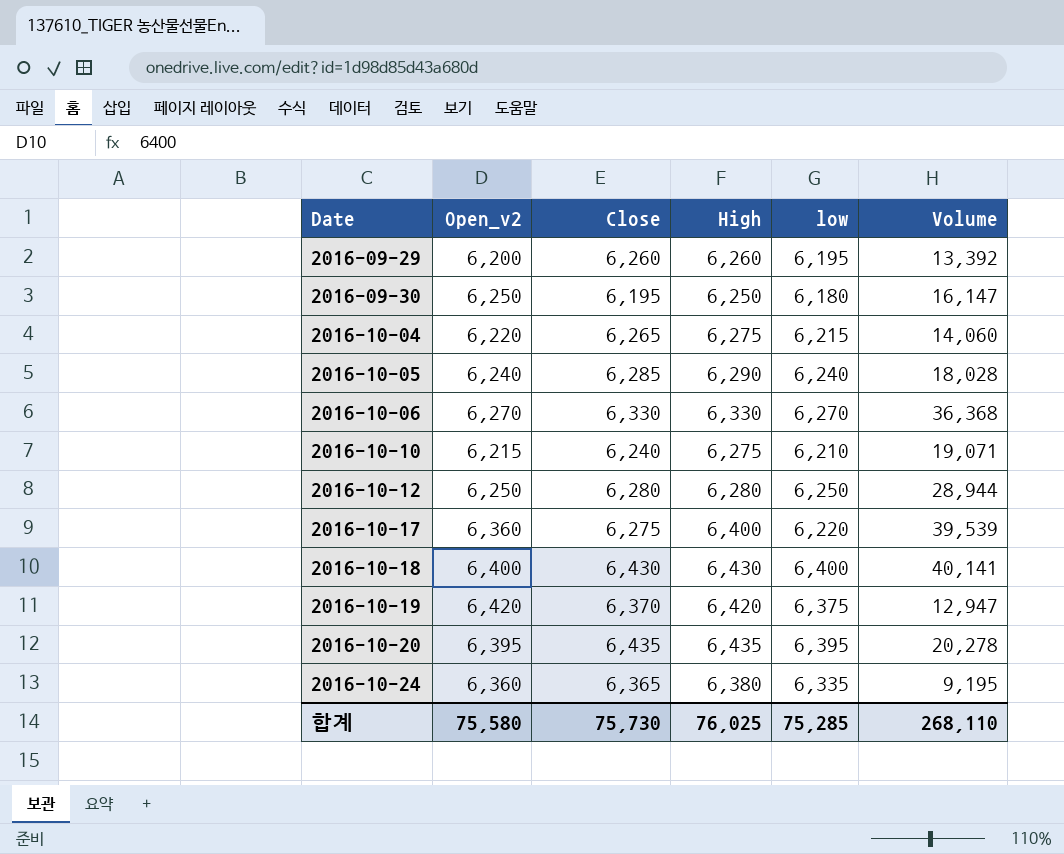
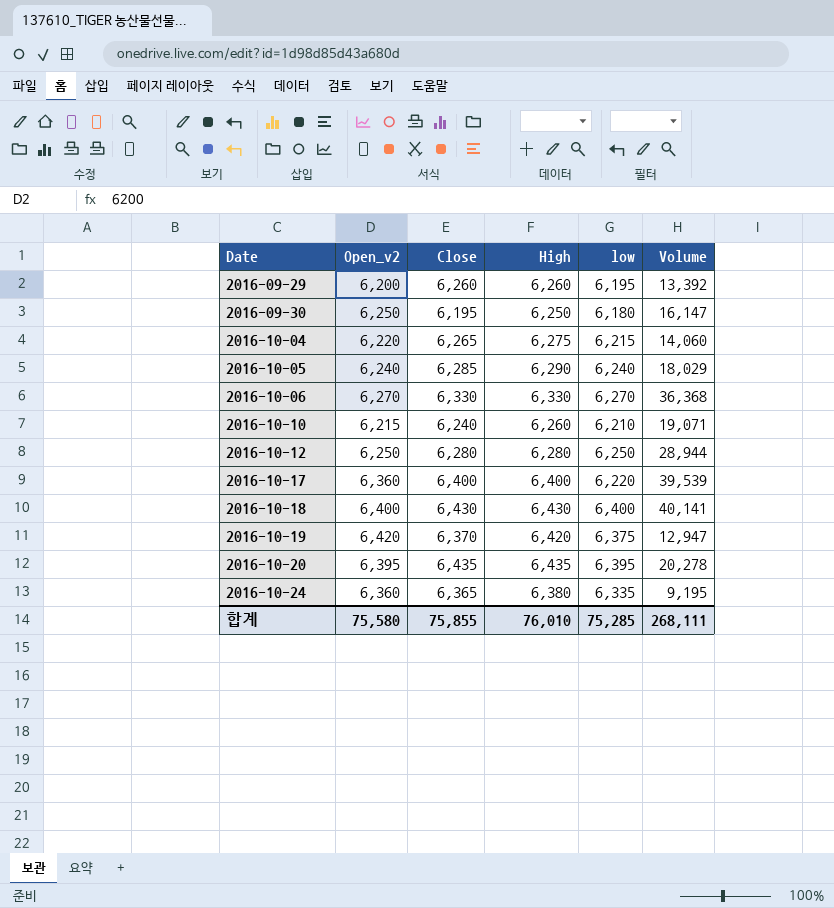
2016-10-05 | Volume: 18,028 -> 18,029
2016-10-10 | High: 6,275 -> 6,260
2016-10-17 | Close: 6,275 -> 6,400
합계 | Close: 75,730 -> 75,855
합계 | High: 76,025 -> 76,010
합계 | Volume: 268,110 -> 268,111

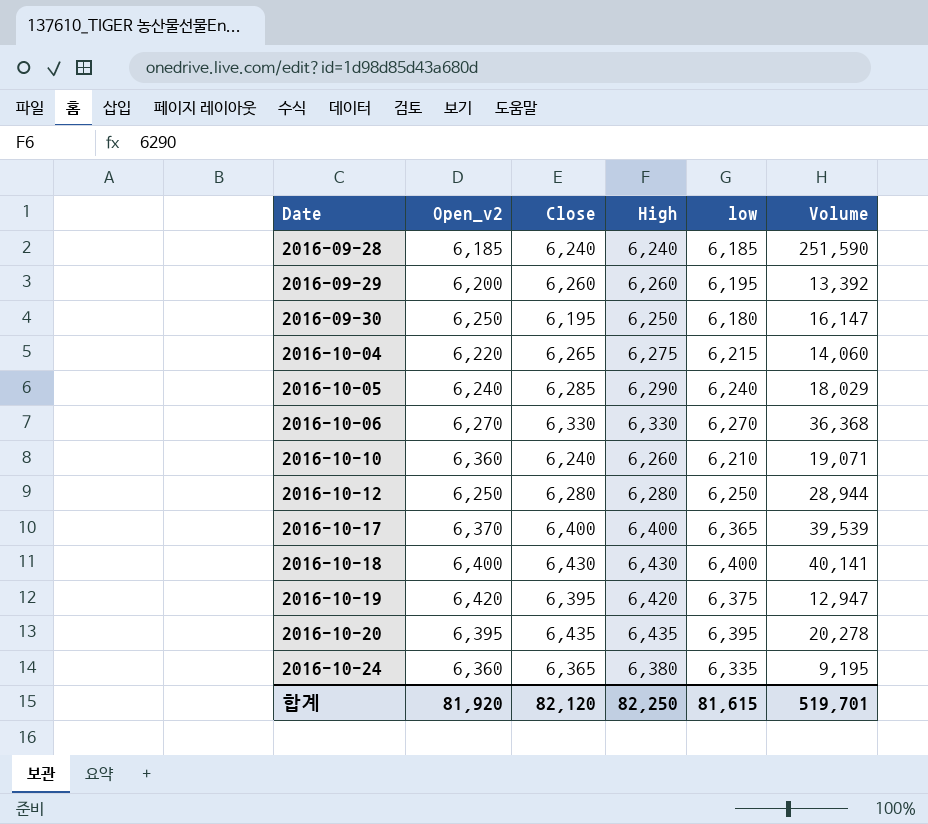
row 2016-09-28: none -> 6,185 | 6,240 | 6,240 | 6,185 | 251,590
2016-10-10 | Open_v2: 6,215 -> 6,360
2016-10-17 | Open_v2: 6,360 -> 6,370
2016-10-17 | low: 6,220 -> 6,365
2016-10-19 | Close: 6,370 -> 6,395
합계 | Open_v2: 75,580 -> 81,920
합계 | Close: 75,855 -> 82,120
합계 | High: 76,010 -> 82,250
합계 | low: 75,285 -> 81,615
합계 | Volume: 268,111 -> 519,701

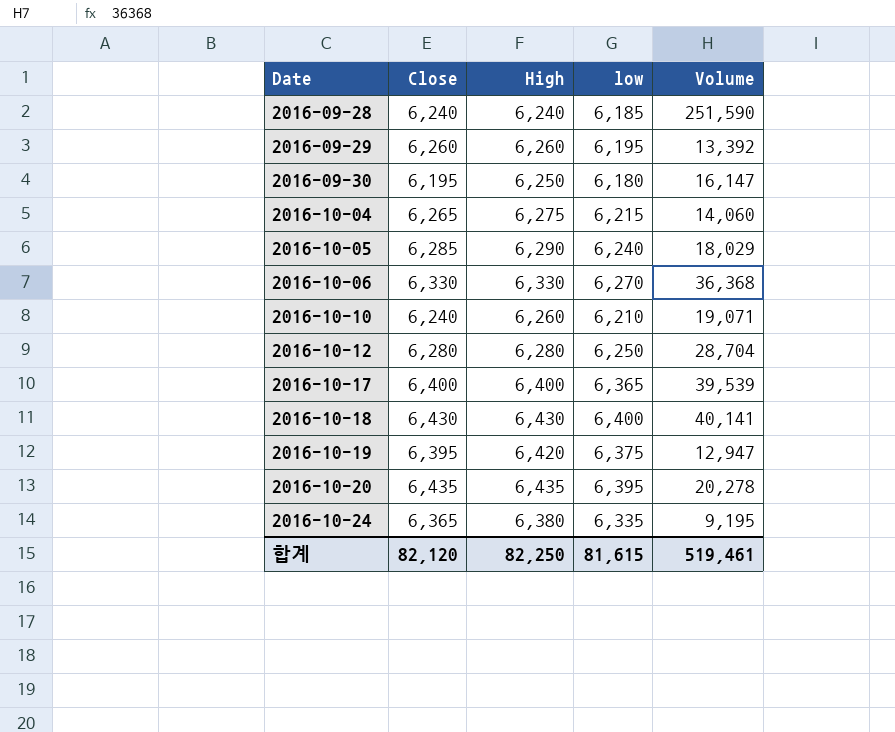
column Open_v2 | position: 2 -> none
2016-10-12 | Volume: 28,944 -> 28,704
합계 | Volume: 519,701 -> 519,461

